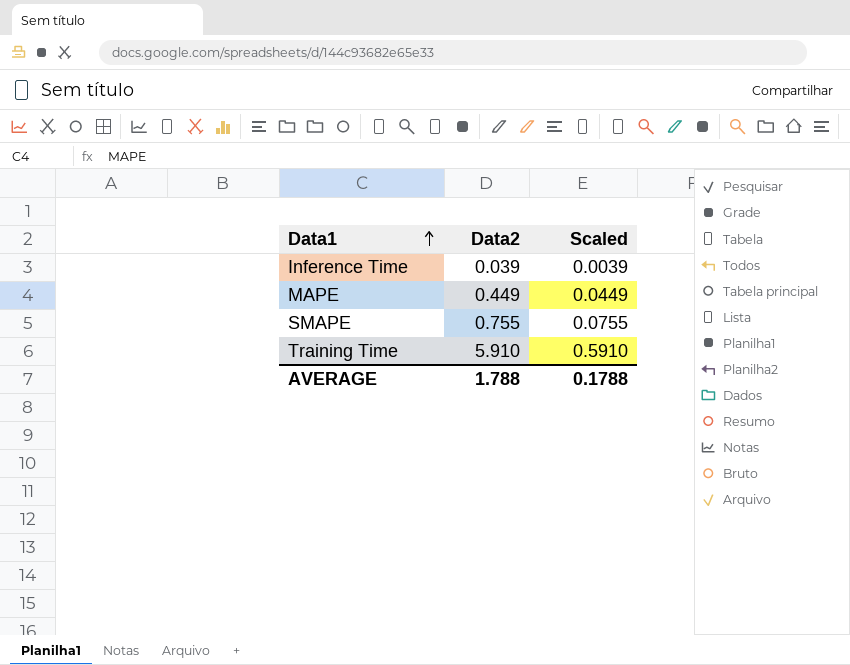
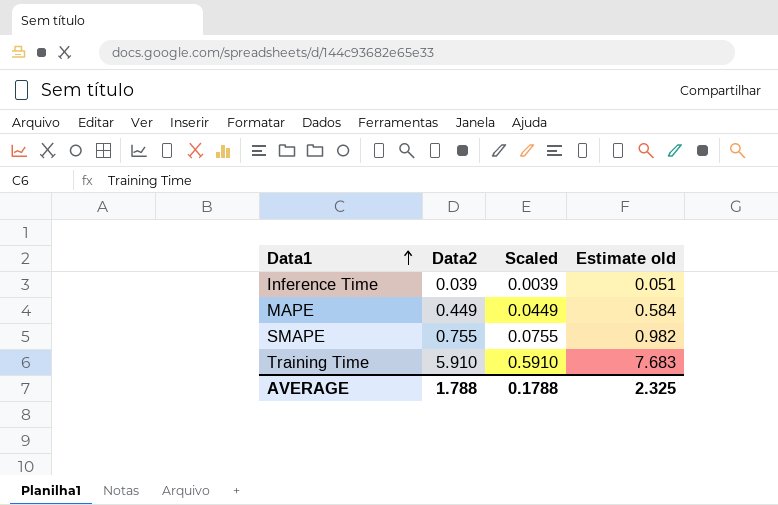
column Estimate old | formula: none -> [Data2] * 1.3

